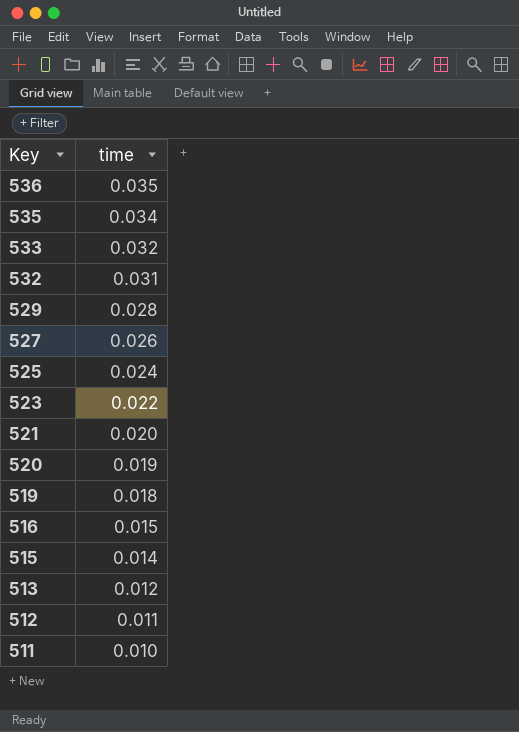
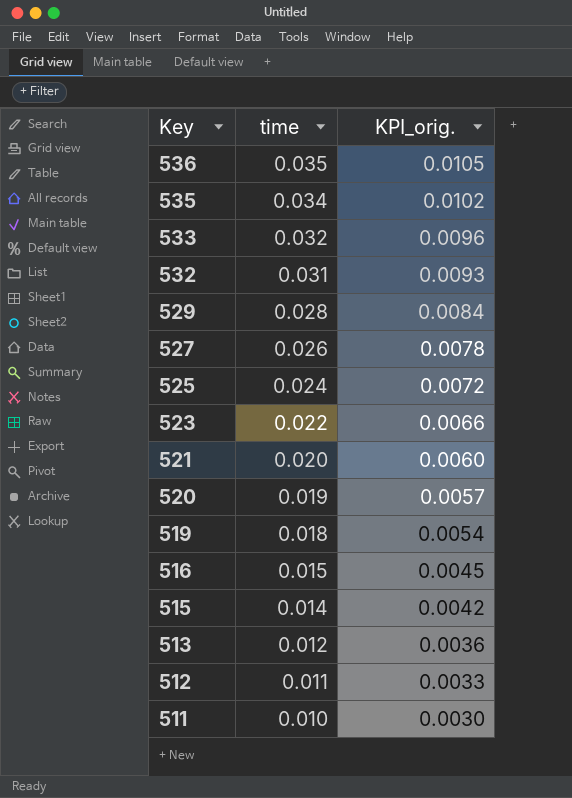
column KPI_orig. | formula: none -> [time] * 0.3

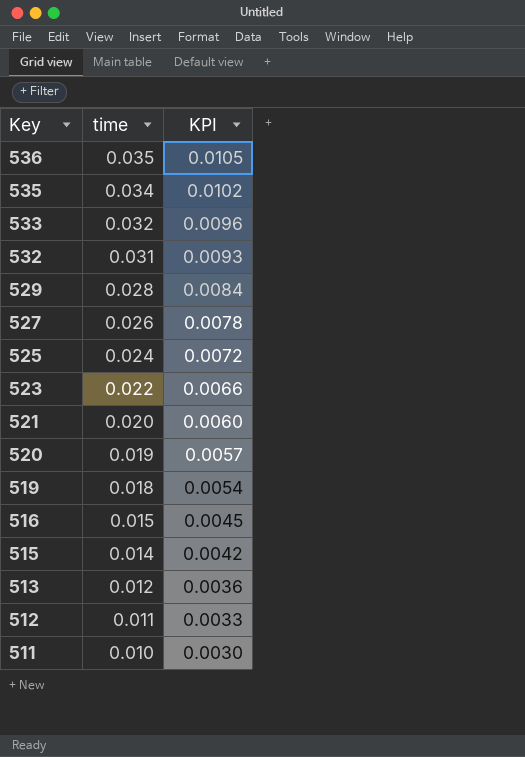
column name: KPI_orig. -> KPI

